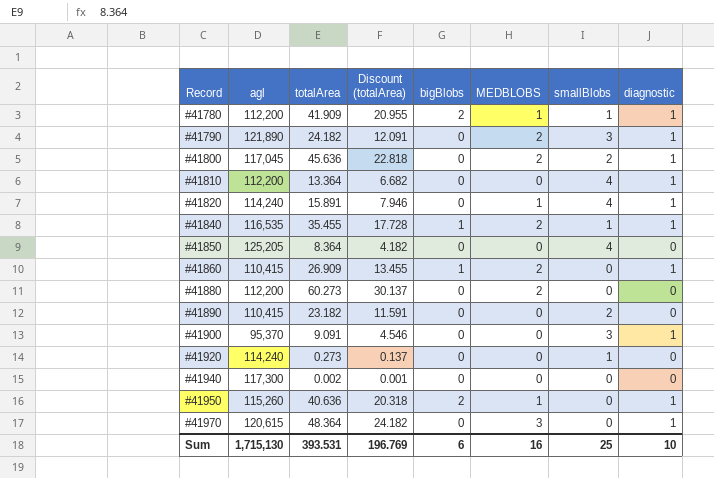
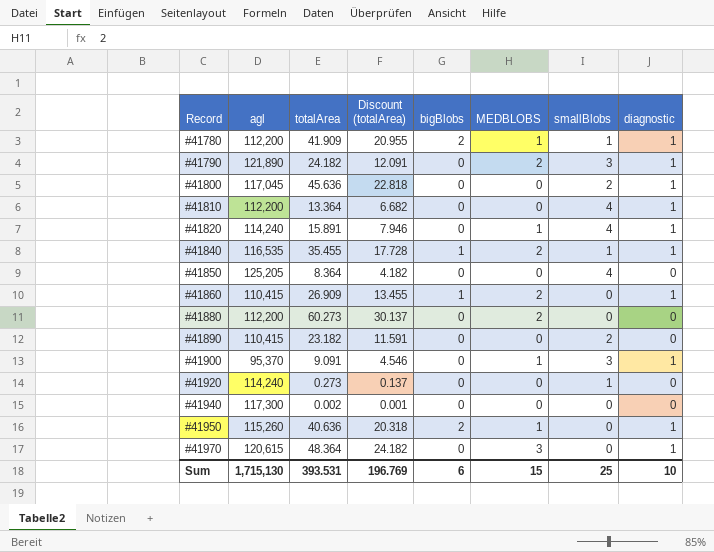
#41800 | MEDBLOBS: 2 -> 0
#41900 | MEDBLOBS: 0 -> 1
Sum | MEDBLOBS: 16 -> 15

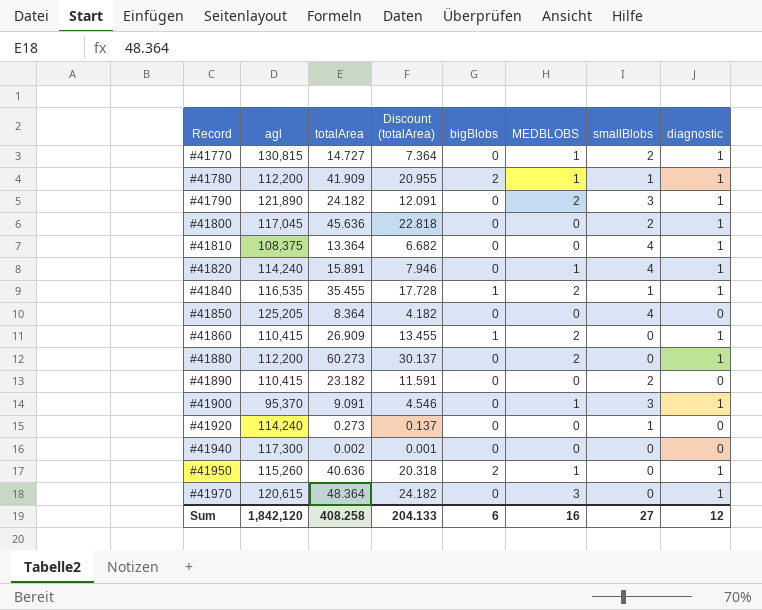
row #41770: none -> 130,815 | 14.727 | 7.364 | 0 | 1 | 2 | 1
#41810 | agl: 112,200 -> 108,375
#41880 | diagnostic: 0 -> 1
Sum | agl: 1,715,130 -> 1,842,120
Sum | totalArea: 393.531 -> 408.258
Sum | Discount (totalArea): 196.769 -> 204.133
Sum | MEDBLOBS: 15 -> 16
Sum | smallBlobs: 25 -> 27
Sum | diagnostic: 10 -> 12

